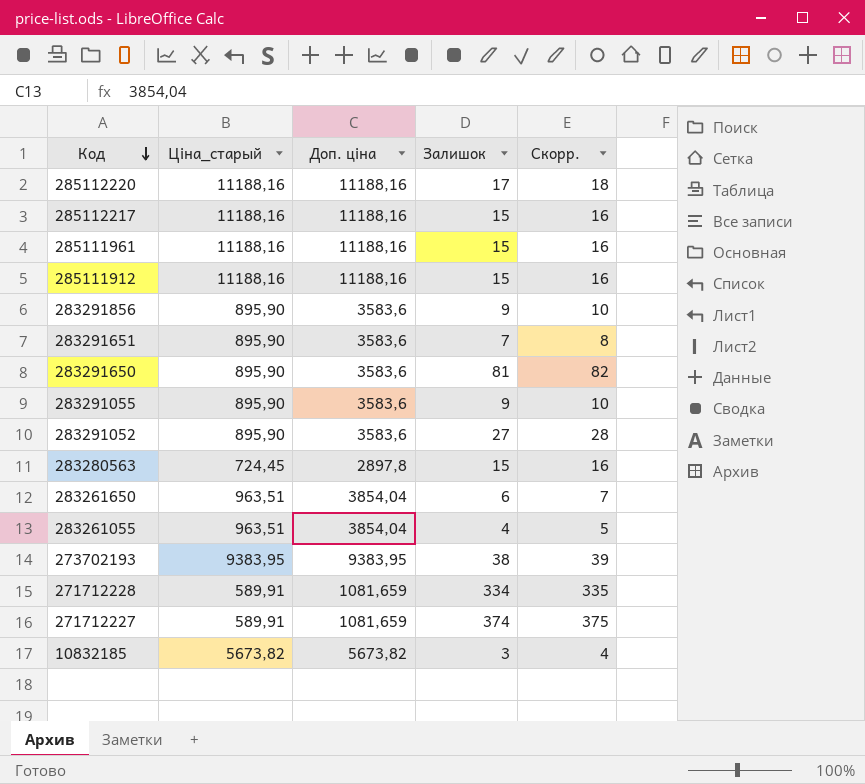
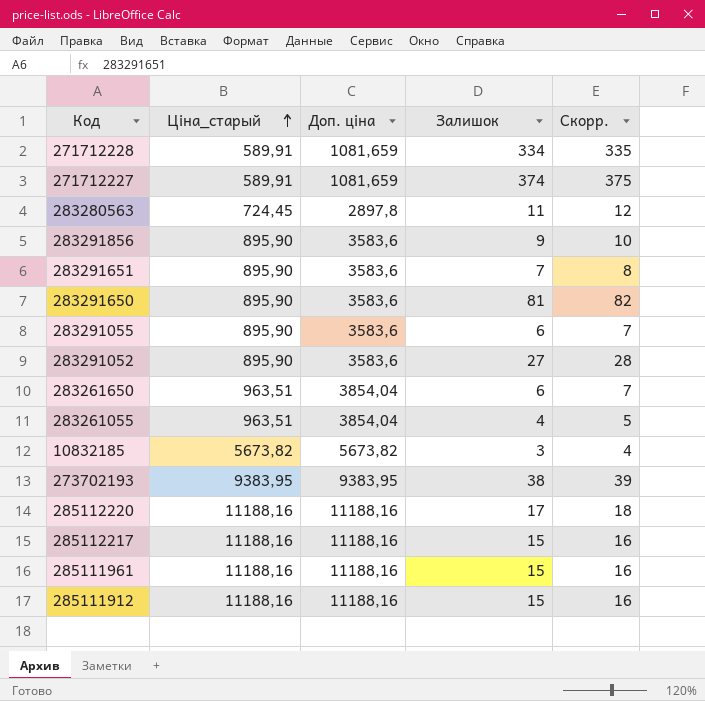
row order: Код descending -> Ціна_старый ascending
283280563 | Залишок: 15 -> 11
283280563 | Скорр.: 16 -> 12
283291055 | Залишок: 9 -> 6
283291055 | Скорр.: 10 -> 7

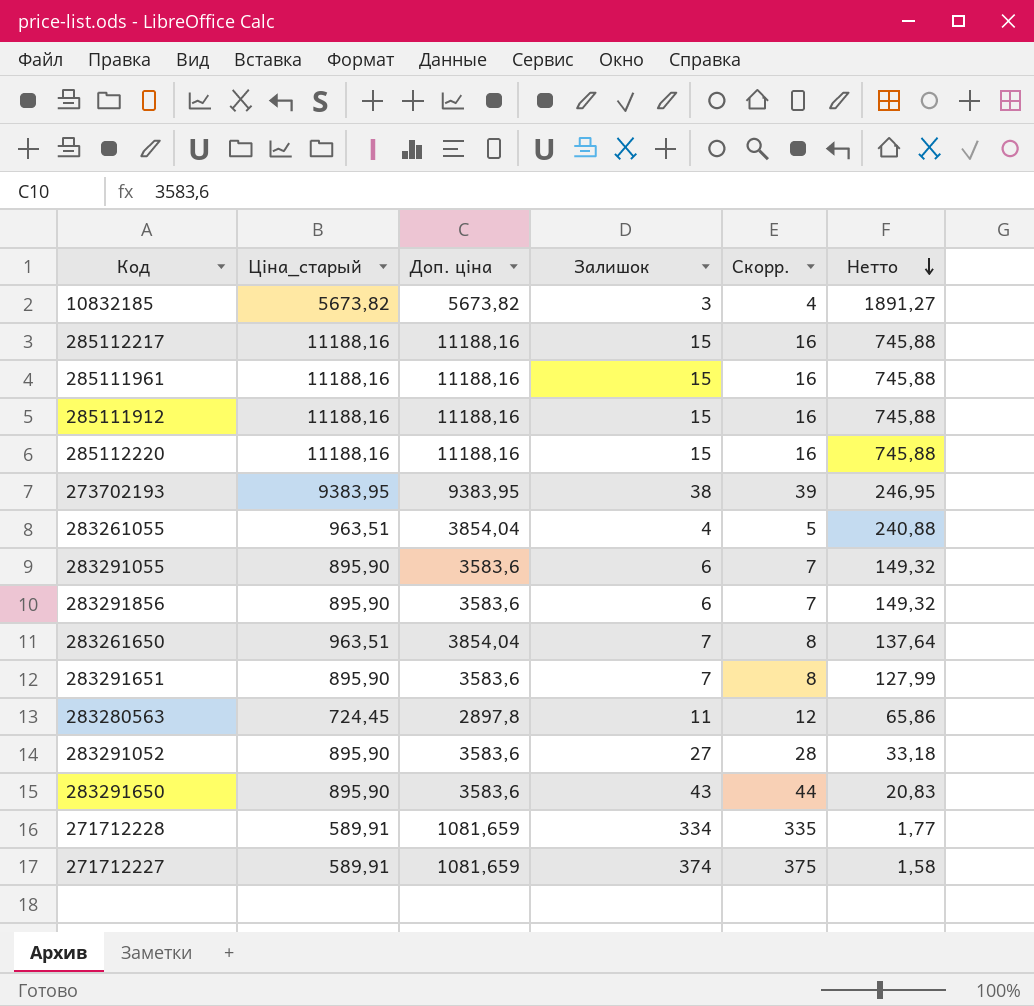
row order: Ціна_старый ascending -> Нетто descending
column Нетто | formula: none -> [Ціна_старый] / [Залишок]
285112220 | Залишок: 17 -> 15
285112220 | Скорр.: 18 -> 16
283291856 | Залишок: 9 -> 6
283291856 | Скорр.: 10 -> 7
283261650 | Залишок: 6 -> 7
283261650 | Скорр.: 7 -> 8
283291650 | Залишок: 81 -> 43
283291650 | Скорр.: 82 -> 44

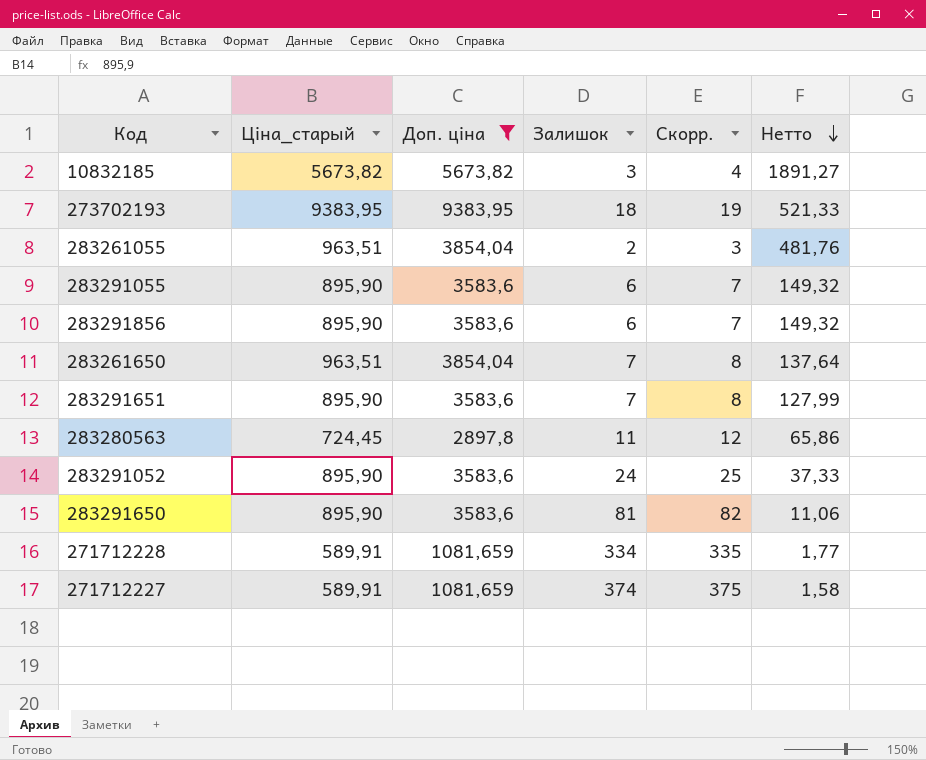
filter: none -> Доп. ціна != 11188,16
273702193 | Залишок: 38 -> 18
273702193 | Скорр.: 39 -> 19
273702193 | Нетто: 246,95 -> 521,33
283261055 | Залишок: 4 -> 2
283261055 | Скорр.: 5 -> 3
283261055 | Нетто: 240,88 -> 481,76
283291052 | Залишок: 27 -> 24
283291052 | Скорр.: 28 -> 25
283291052 | Нетто: 33,18 -> 37,33
283291650 | Залишок: 43 -> 81
283291650 | Скорр.: 44 -> 82
283291650 | Нетто: 20,83 -> 11,06

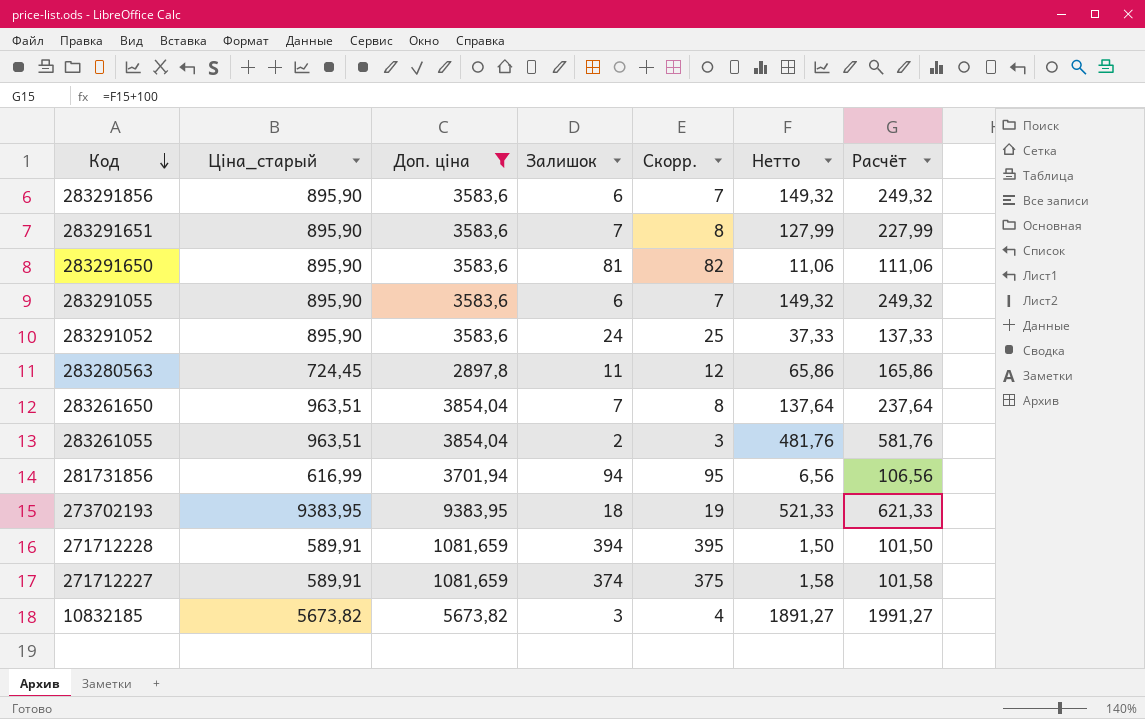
row order: Нетто descending -> Код descending
column Расчёт | formula: none -> [Нетто] + 100
row 281731856: none -> 616,99 | 3701,94 | 94 | 95 | 6,56 | 106,56
271712228 | Залишок: 334 -> 394
271712228 | Скорр.: 335 -> 395
271712228 | Нетто: 1,77 -> 1,50

